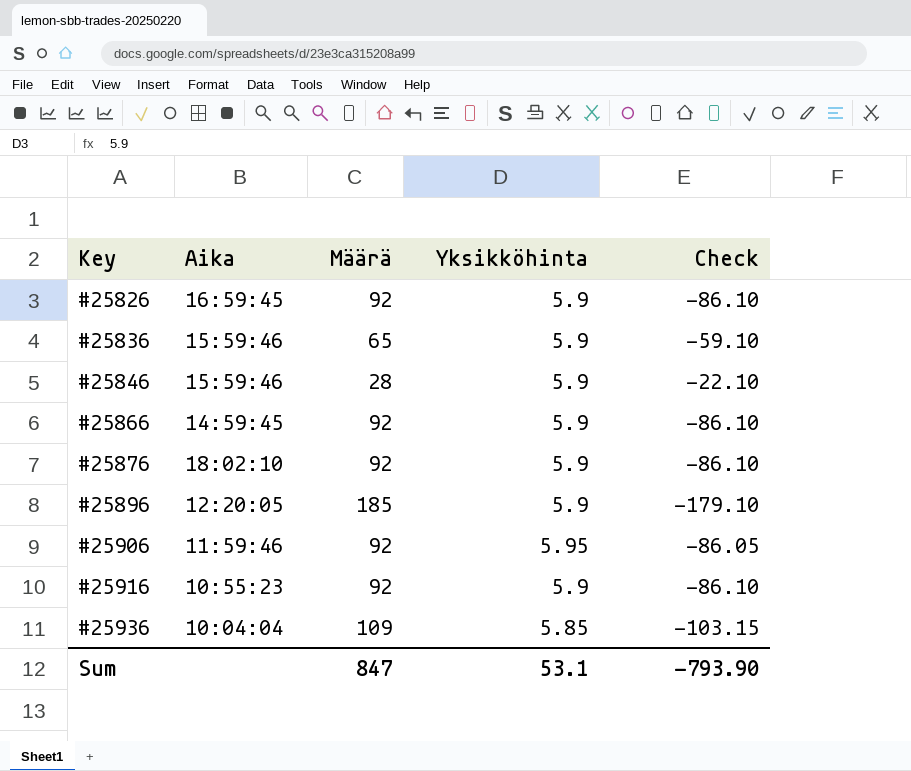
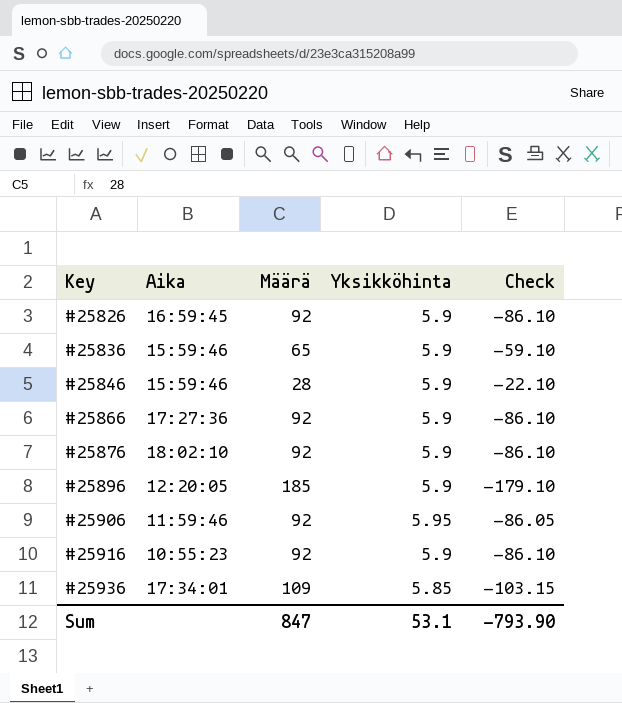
#25866 | Aika: 14:59:45 -> 17:27:36
#25936 | Aika: 10:04:04 -> 17:34:01

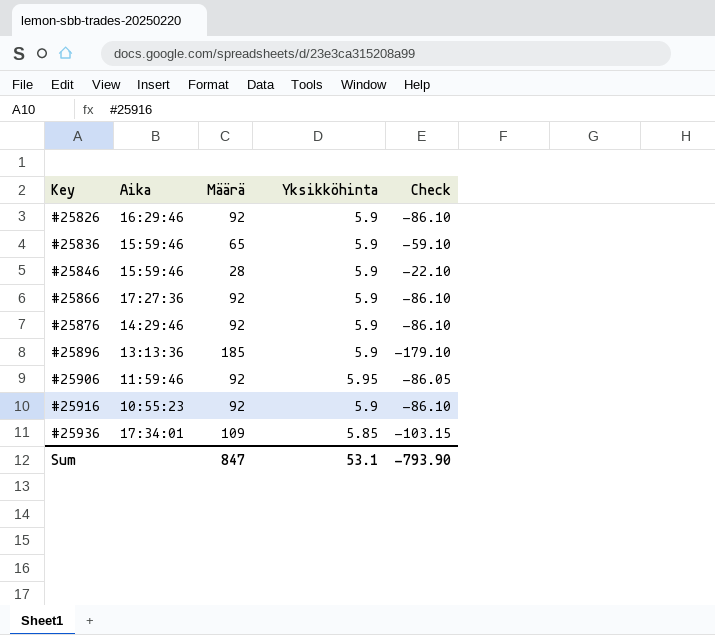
#25826 | Aika: 16:59:45 -> 16:29:46
#25876 | Aika: 18:02:10 -> 14:29:46
#25896 | Aika: 12:20:05 -> 13:13:36

